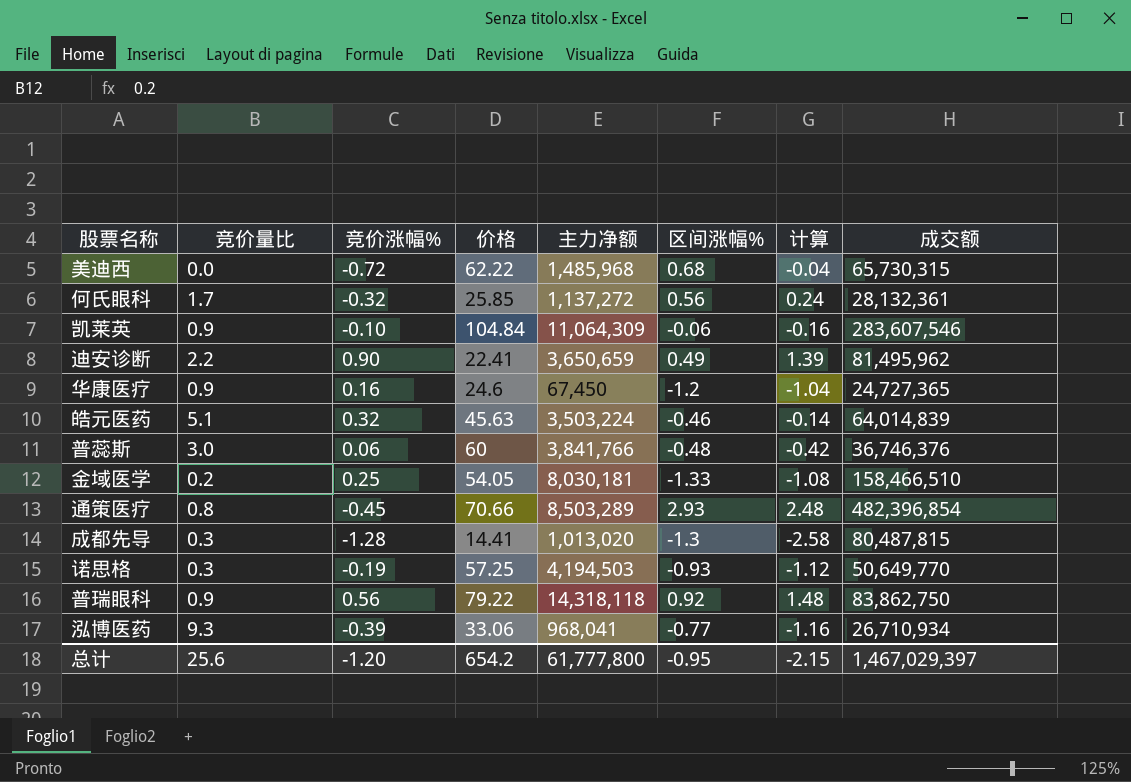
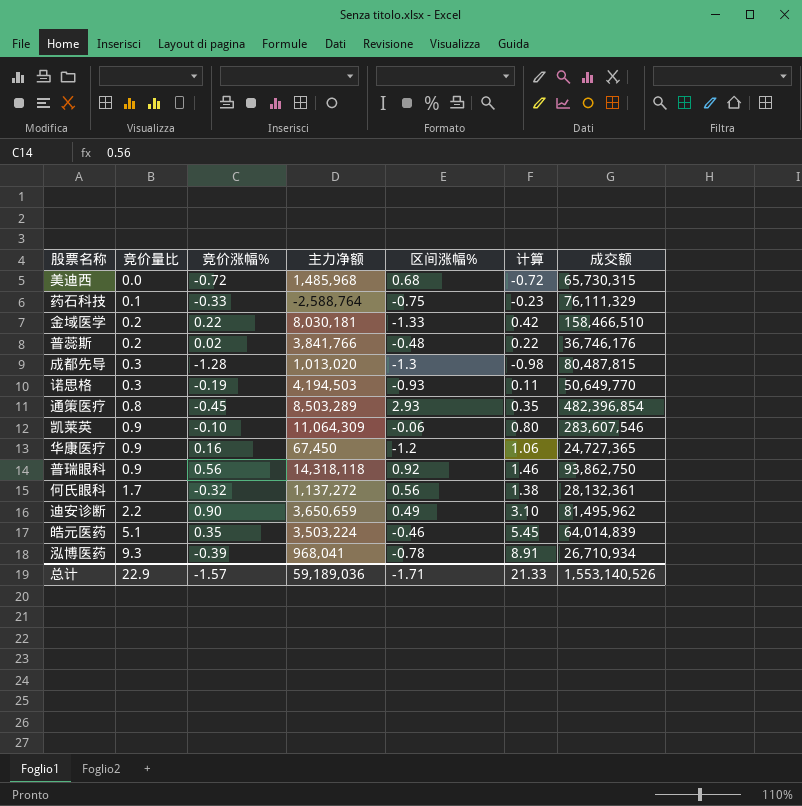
row order: none -> 竞价量比 ascending
column 价格 | position: 4 -> none
column 计算 | formula: [竞价涨幅%] + [区间涨幅%] -> [竞价量比] + [竞价涨幅%]
row 药石科技: none -> 0.1 | -0.33 | -2,588,764 | -0.75 | -0.23 | 76,111,329
金域医学 | 竞价涨幅%: 0.25 -> 0.22
普蕊斯 | 竞价量比: 3.0 -> 0.2
普蕊斯 | 竞价涨幅%: 0.06 -> 0.02
普蕊斯 | 成交额: 36,746,376 -> 36,746,176
普瑞眼科 | 成交额: 83,862,750 -> 93,862,750
皓元医药 | 竞价涨幅%: 0.32 -> 0.35
泓博医药 | 区间涨幅%: -0.77 -> -0.78
总计 | 竞价量比: 25.6 -> 22.9
总计 | 竞价涨幅%: -1.20 -> -1.57
总计 | 主力净额: 61,777,800 -> 59,189,036
总计 | 区间涨幅%: -0.95 -> -1.71
总计 | 计算: -2.15 -> 21.33
总计 | 成交额: 1,467,029,397 -> 1,553,140,526

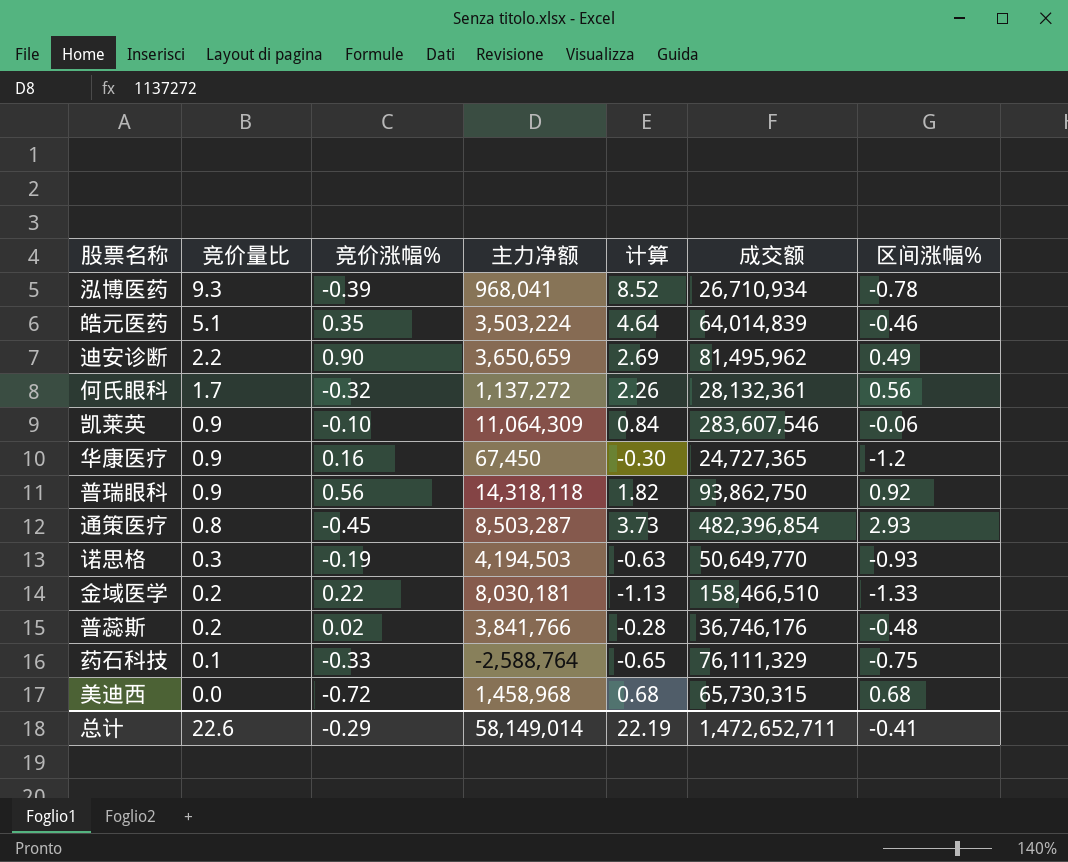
row order: 竞价量比 ascending -> 竞价量比 descending
column 计算 | formula: [竞价量比] + [竞价涨幅%] -> [竞价量比] + [区间涨幅%]
column 区间涨幅% | position: 5 -> 7
row 成都先导: 0.3 | -1.28 | 1,013,020 | -1.3 | -0.98 | 80,487,815 -> none
通策医疗 | 主力净额: 8,503,289 -> 8,503,287
美迪西 | 主力净额: 1,485,968 -> 1,458,968
总计 | 竞价量比: 22.9 -> 22.6
总计 | 竞价涨幅%: -1.57 -> -0.29
总计 | 主力净额: 59,189,036 -> 58,149,014
总计 | 计算: 21.33 -> 22.19
总计 | 成交额: 1,553,140,526 -> 1,472,652,711
总计 | 区间涨幅%: -1.71 -> -0.41

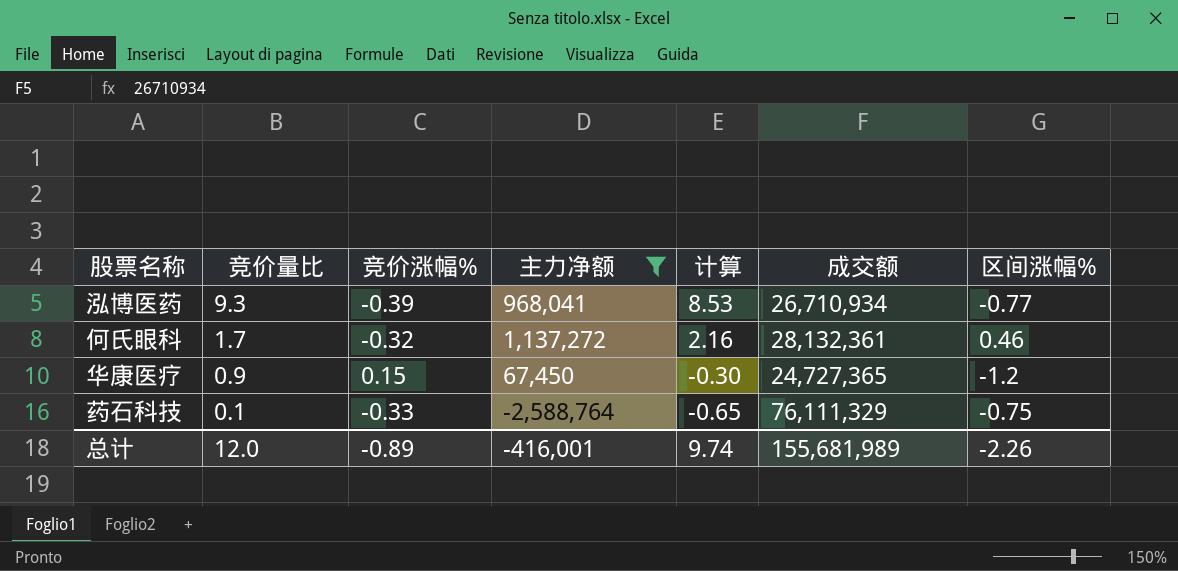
filter: none -> 主力净额 <= 1,137,272
泓博医药 | 计算: 8.52 -> 8.53
泓博医药 | 区间涨幅%: -0.78 -> -0.77
何氏眼科 | 计算: 2.26 -> 2.16
何氏眼科 | 区间涨幅%: 0.56 -> 0.46
华康医疗 | 竞价涨幅%: 0.16 -> 0.15
总计 | 竞价量比: 22.6 -> 12.0
总计 | 竞价涨幅%: -0.29 -> -0.89
总计 | 主力净额: 58,149,014 -> -416,001
总计 | 计算: 22.19 -> 9.74
总计 | 成交额: 1,472,652,711 -> 155,681,989
总计 | 区间涨幅%: -0.41 -> -2.26

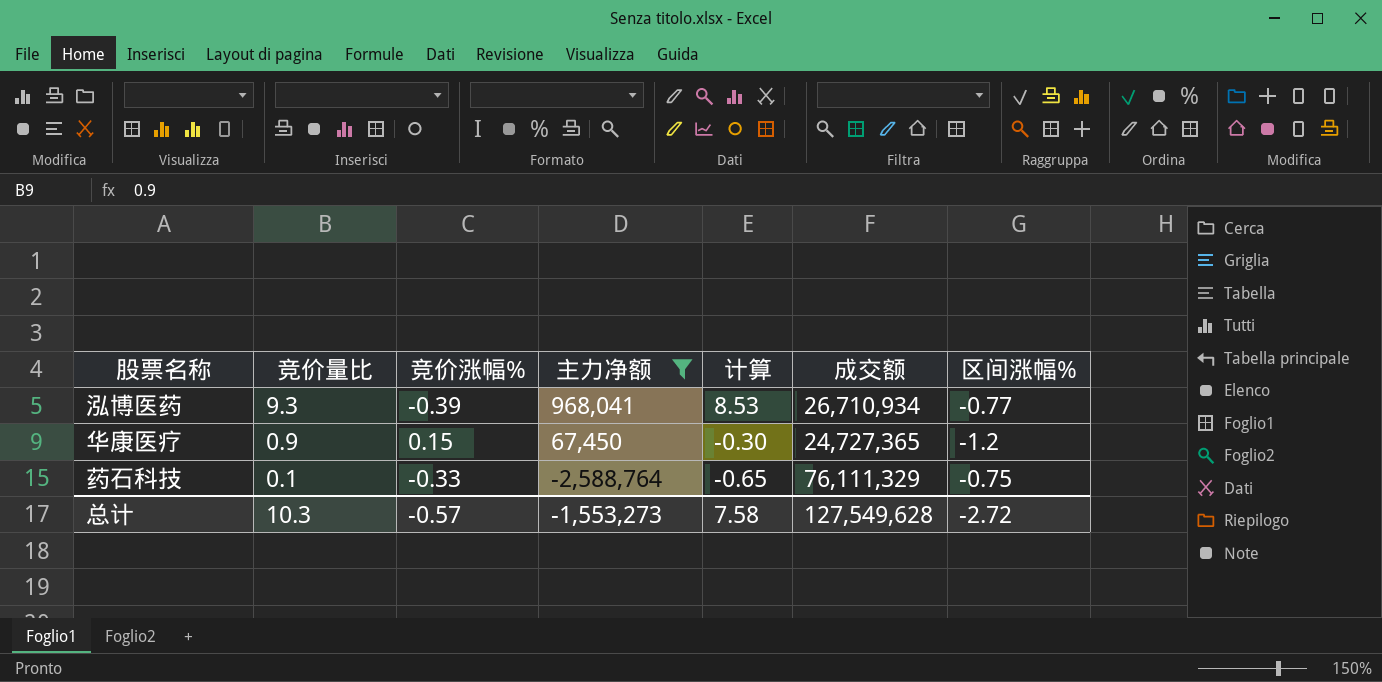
row 何氏眼科: 1.7 | -0.32 | 1,137,272 | 2.16 | 28,132,361 | 0.46 -> none
总计 | 竞价量比: 12.0 -> 10.3
总计 | 竞价涨幅%: -0.89 -> -0.57
总计 | 主力净额: -416,001 -> -1,553,273
总计 | 计算: 9.74 -> 7.58
总计 | 成交额: 155,681,989 -> 127,549,628
总计 | 区间涨幅%: -2.26 -> -2.72

